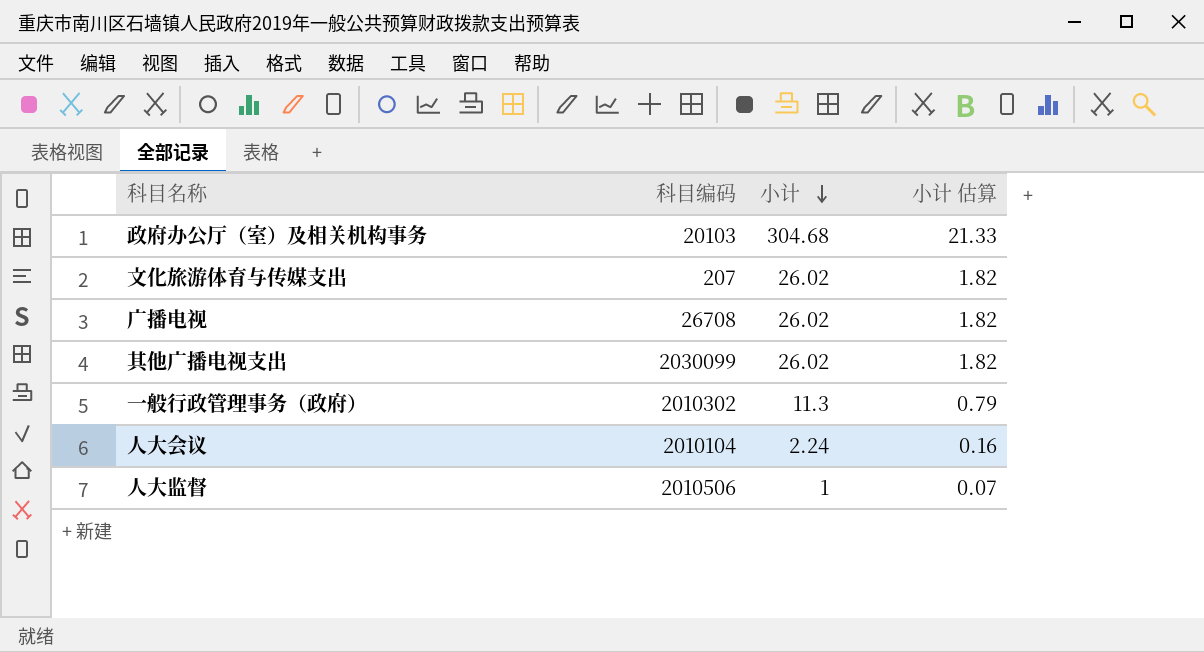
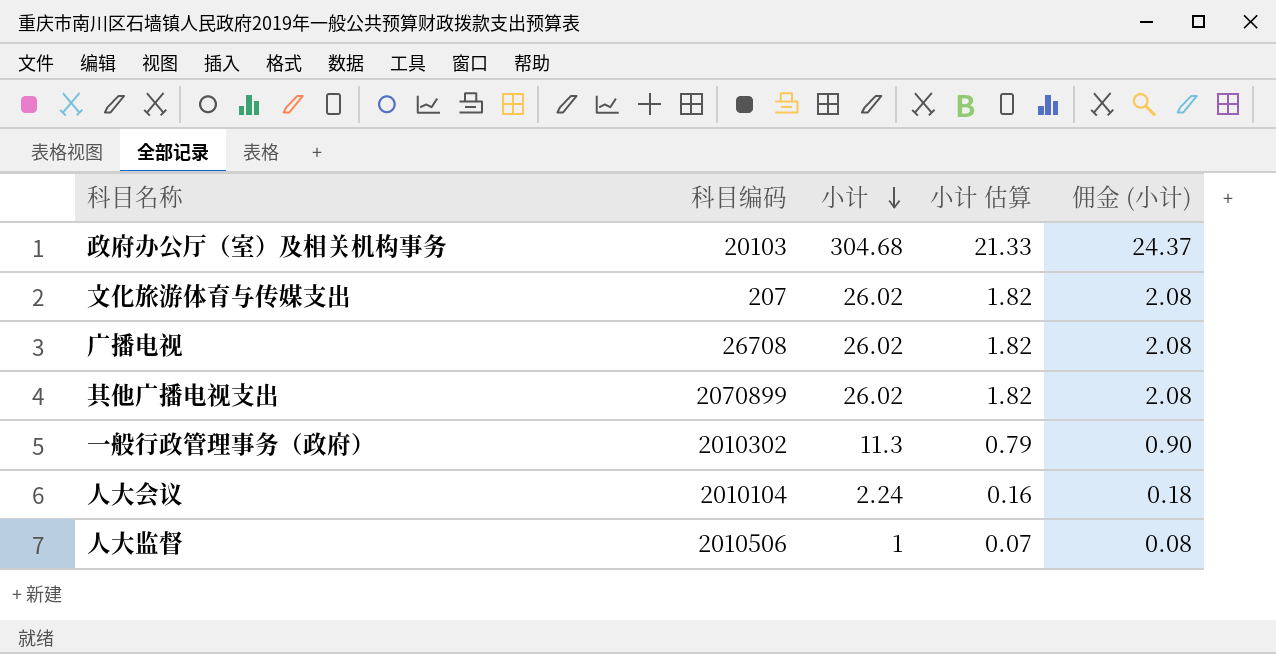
column 佣金 (小计) | formula: none -> [小计] * 0.08
其他广播电视支出 | 科目编码: 2030099 -> 2070899

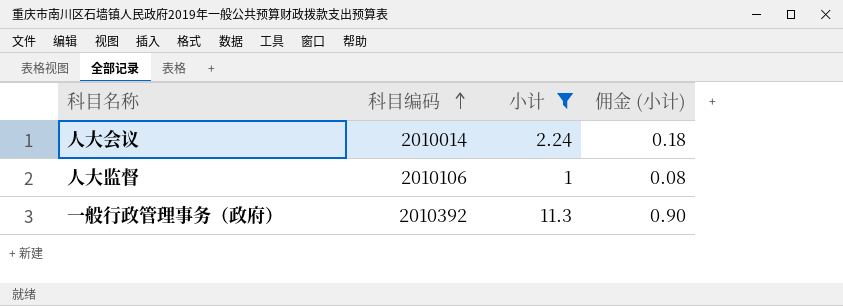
filter: none -> 小计 <= 11.3
row order: 小计 descending -> 科目编码 ascending
column 小计 估算 | formula: [小计] * 0.07 -> none
人大会议 | 科目编码: 2010104 -> 2010014
人大监督 | 科目编码: 2010506 -> 2010106
一般行政管理事务（政府） | 科目编码: 2010302 -> 2010392

